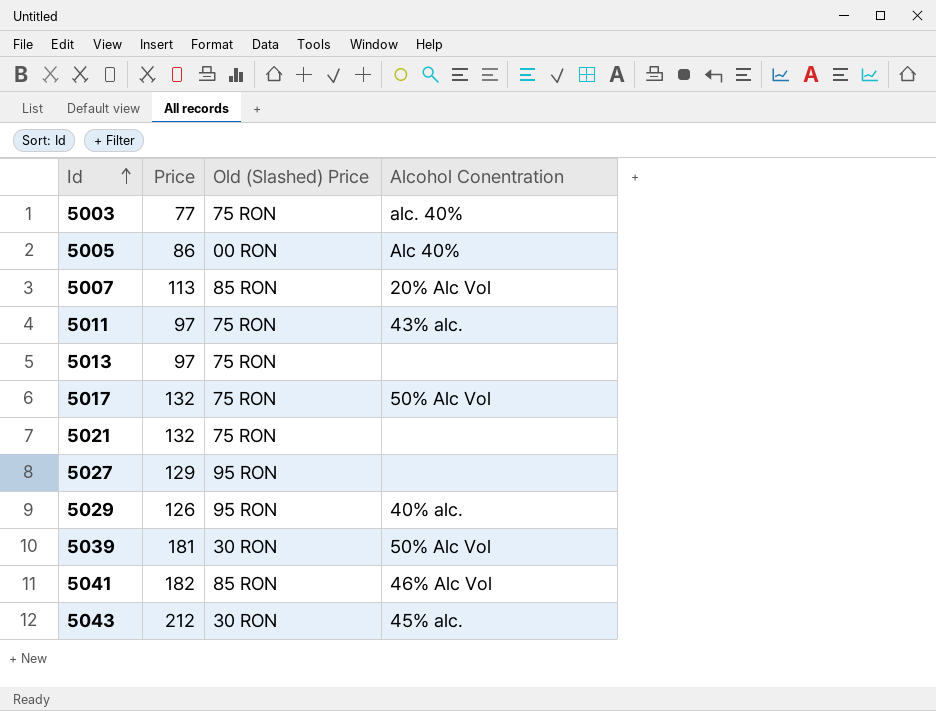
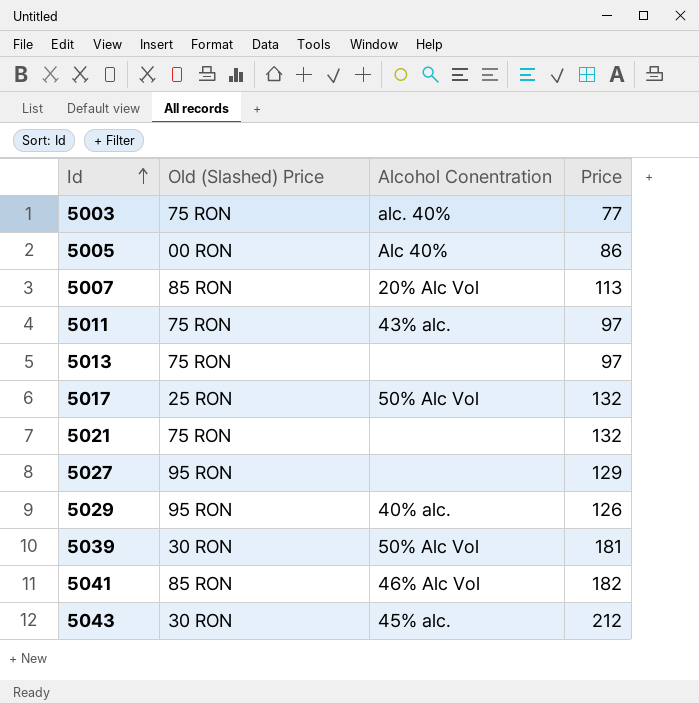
column Price | position: 2 -> 4
5017 | Old (Slashed) Price: 75 RON -> 25 RON

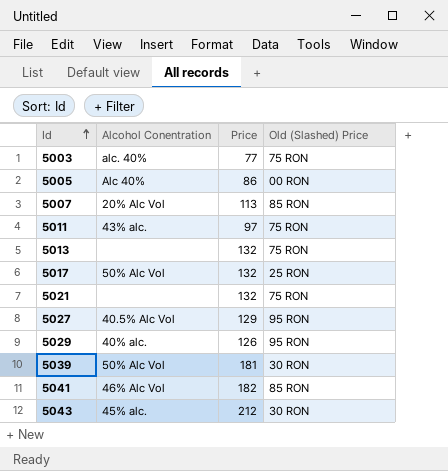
column Old (Slashed) Price | position: 2 -> 4
5013 | Price: 97 -> 132
5027 | Alcohol Conentration: none -> 40.5% Alc Vol

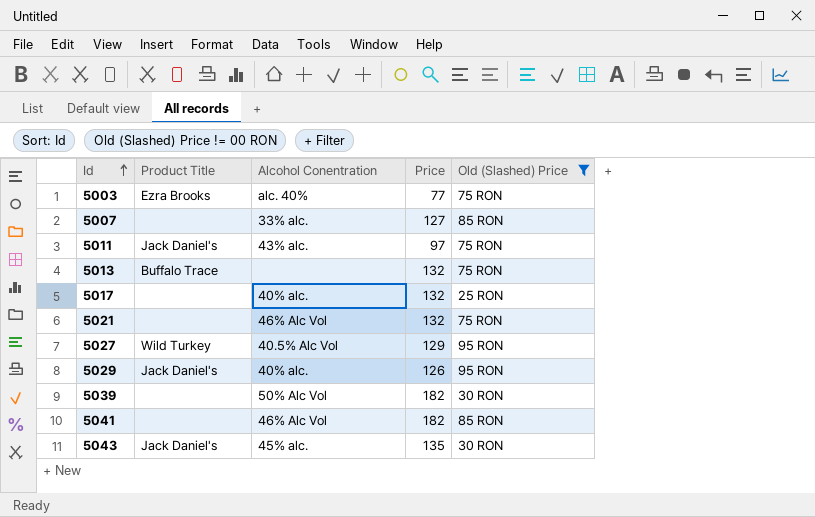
filter: none -> Old (Slashed) Price != 00 RON
column Product Title | position: none -> 2
5007 | Alcohol Conentration: 20% Alc Vol -> 33% alc.
5007 | Price: 113 -> 127
5017 | Alcohol Conentration: 50% Alc Vol -> 40% alc.
5021 | Alcohol Conentration: none -> 46% Alc Vol
5039 | Price: 181 -> 182
5043 | Price: 212 -> 135

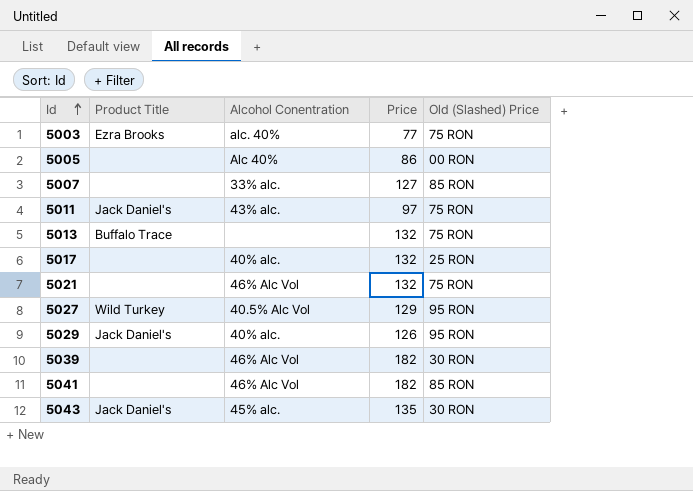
filter: Old (Slashed) Price != 00 RON -> none
5039 | Alcohol Conentration: 50% Alc Vol -> 46% Alc Vol

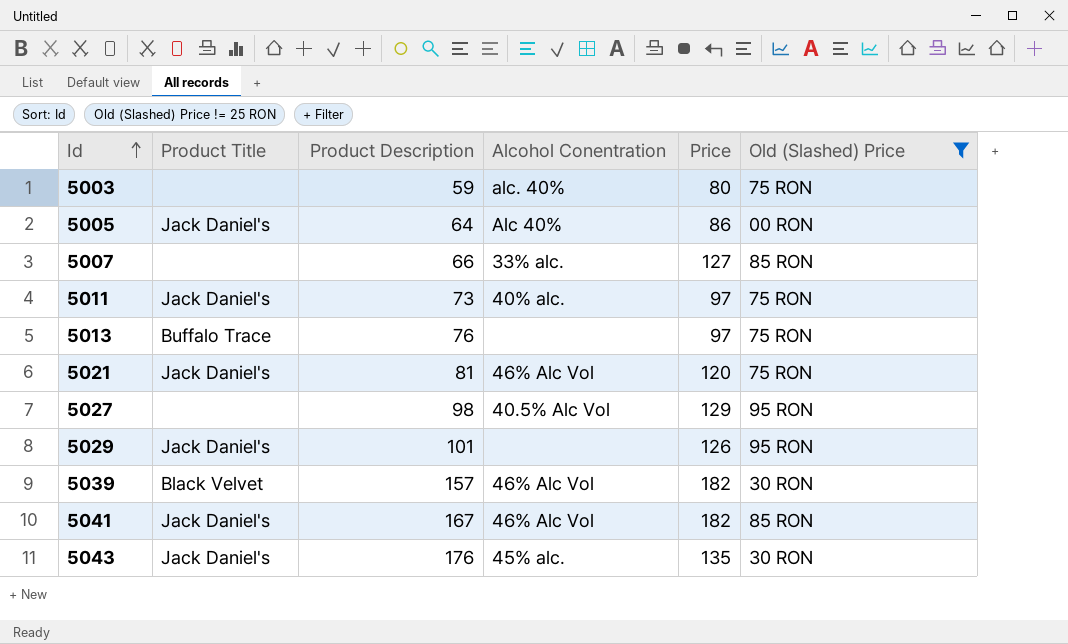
filter: none -> Old (Slashed) Price != 25 RON
column Product Description | position: none -> 3
5003 | Product Title: Ezra Brooks -> none
5003 | Price: 77 -> 80
5005 | Product Title: none -> Jack Daniel's
5011 | Alcohol Conentration: 43% alc. -> 40% alc.
5013 | Price: 132 -> 97
5021 | Product Title: none -> Jack Daniel's
5021 | Price: 132 -> 120
5027 | Product Title: Wild Turkey -> none
5029 | Alcohol Conentration: 40% alc. -> none
5039 | Product Title: none -> Black Velvet
5041 | Product Title: none -> Jack Daniel's

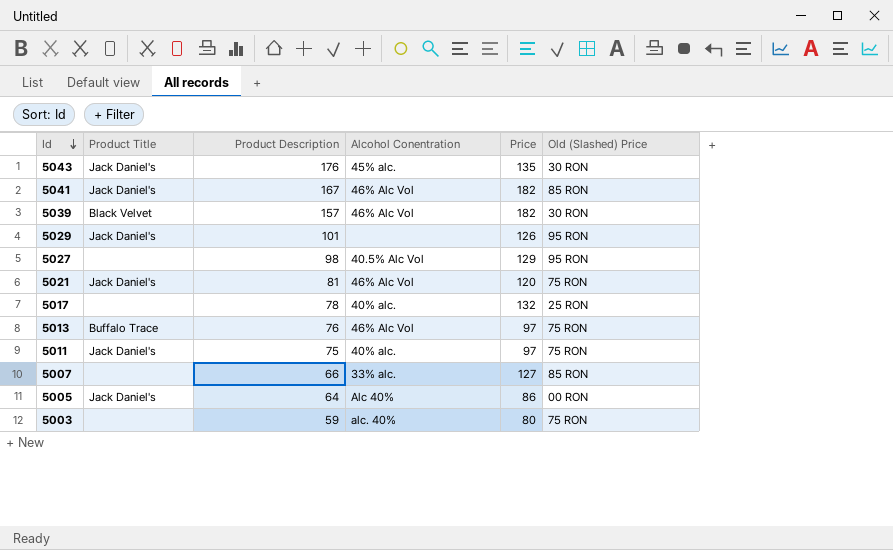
filter: Old (Slashed) Price != 25 RON -> none
row order: Id ascending -> Id descending
5013 | Alcohol Conentration: none -> 46% Alc Vol
5011 | Product Description: 73 -> 75

